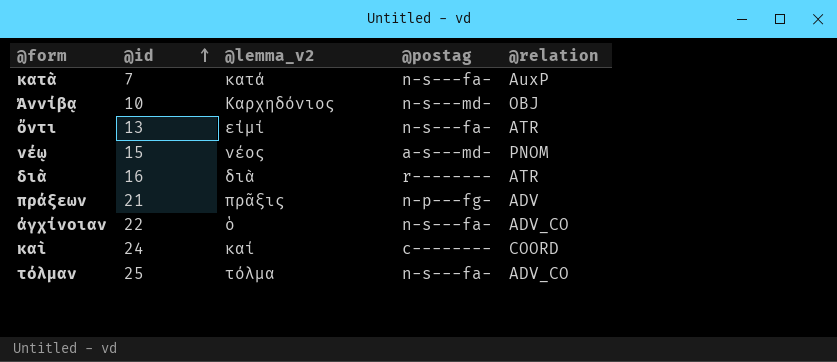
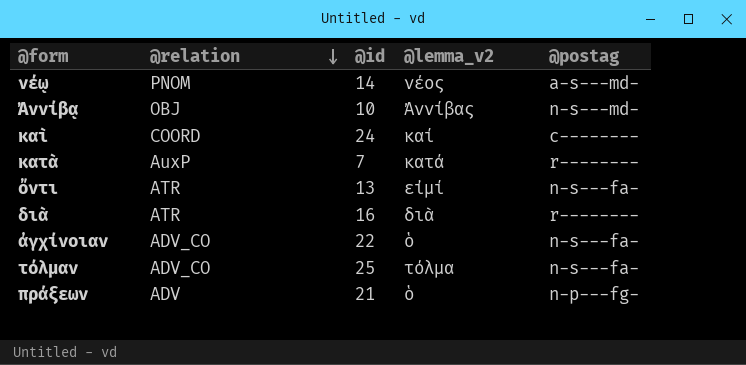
row order: @id ascending -> @relation descending
column @relation | position: 5 -> 2
νέῳ | @id: 15 -> 14
Ἀννίβᾳ | @lemma_v2: Καρχηδόνιος -> Ἀννίβας
κατὰ | @postag: n-s---fa- -> r--------
πράξεων | @lemma_v2: πρᾶξις -> ὁ

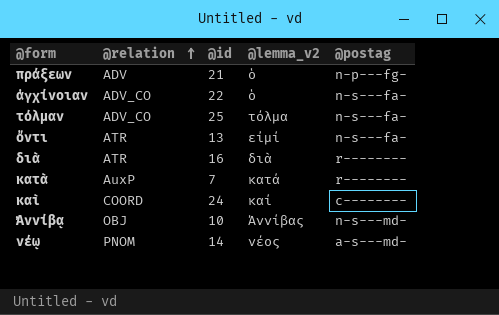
row order: @relation descending -> @relation ascending

